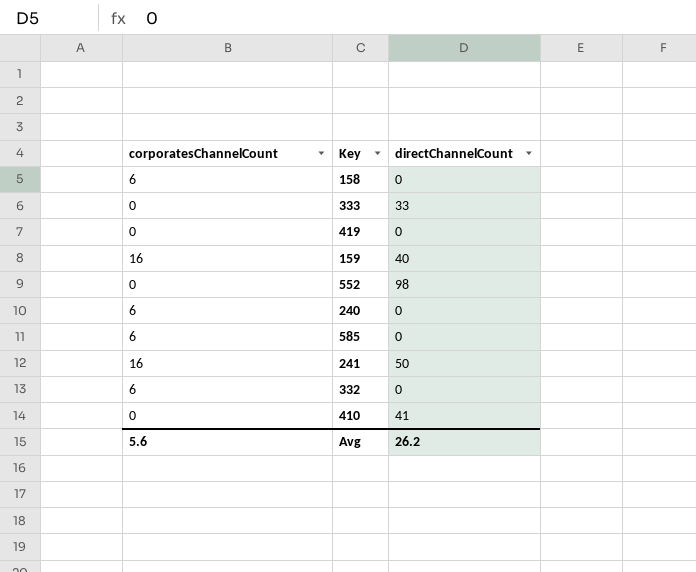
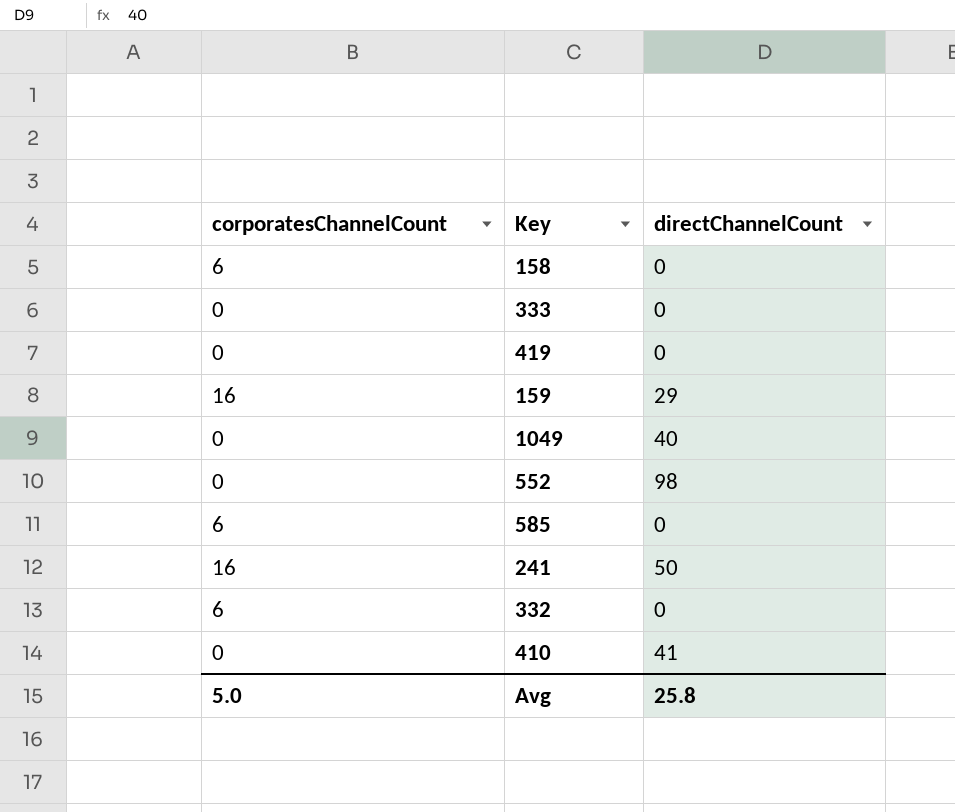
row 240: 6 | 0 -> none
333 | directChannelCount: 33 -> 0
159 | directChannelCount: 40 -> 29
row 1049: none -> 0 | 40
Avg | corporatesChannelCount: 5.6 -> 5.0
Avg | directChannelCount: 26.2 -> 25.8

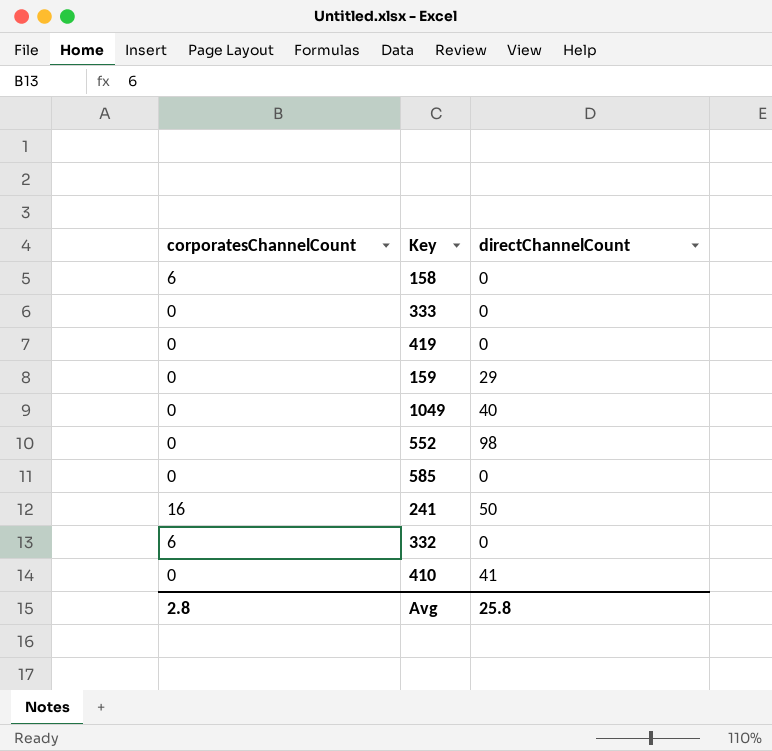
159 | corporatesChannelCount: 16 -> 0
585 | corporatesChannelCount: 6 -> 0
Avg | corporatesChannelCount: 5.0 -> 2.8

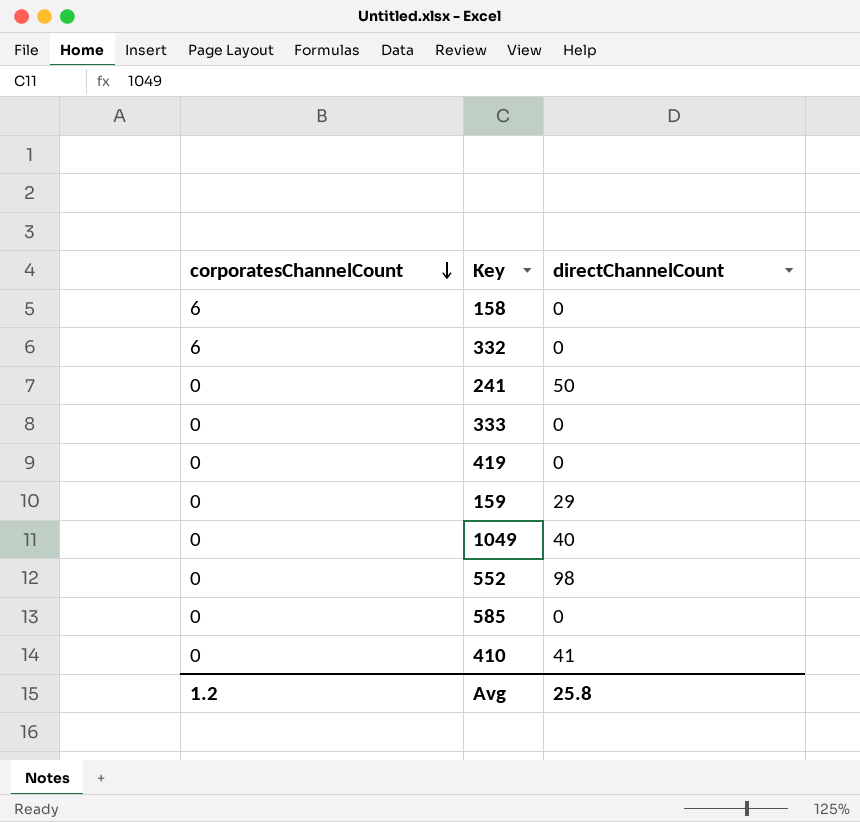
row order: none -> corporatesChannelCount descending
241 | corporatesChannelCount: 16 -> 0
Avg | corporatesChannelCount: 2.8 -> 1.2

